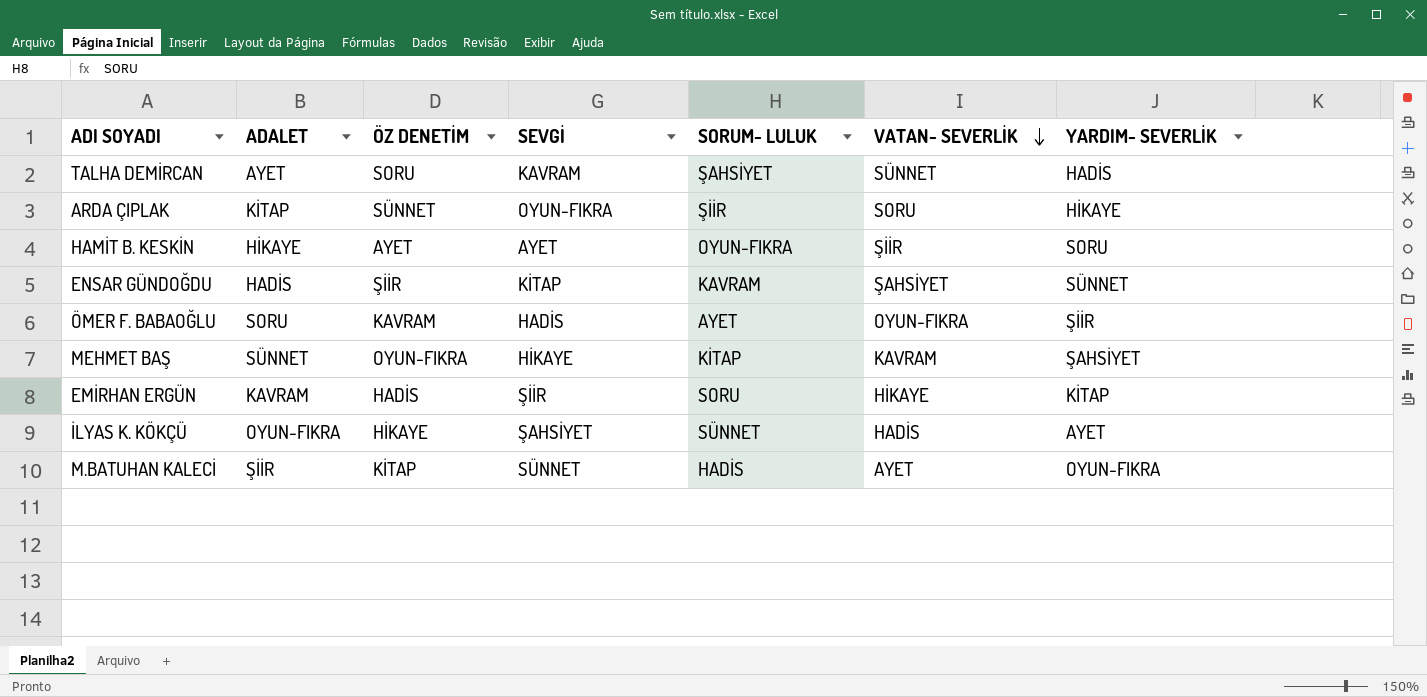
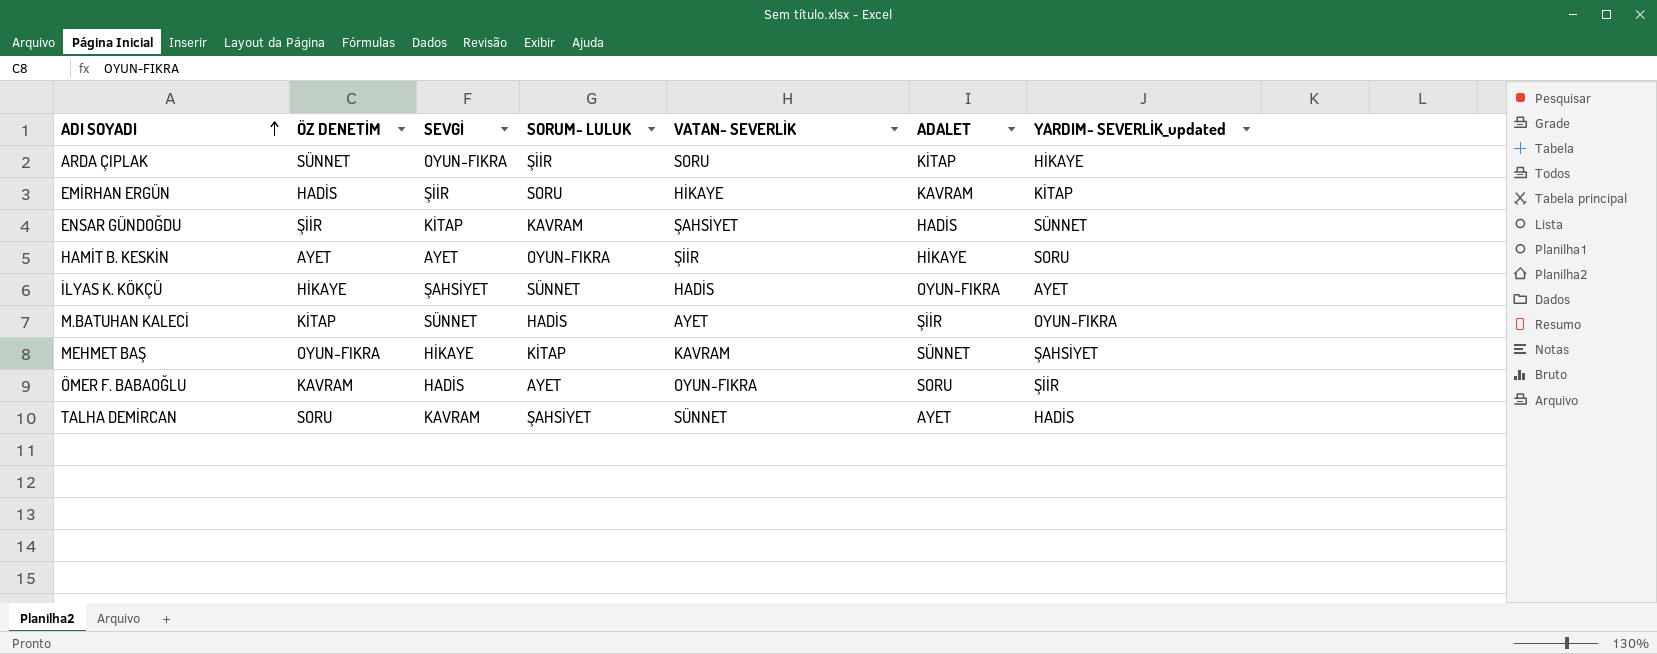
row order: VATAN- SEVERLİK descending -> ADI SOYADI ascending
column ADALET | position: 2 -> 6
column name: YARDIM- SEVERLİK -> YARDIM- SEVERLİK_updated

